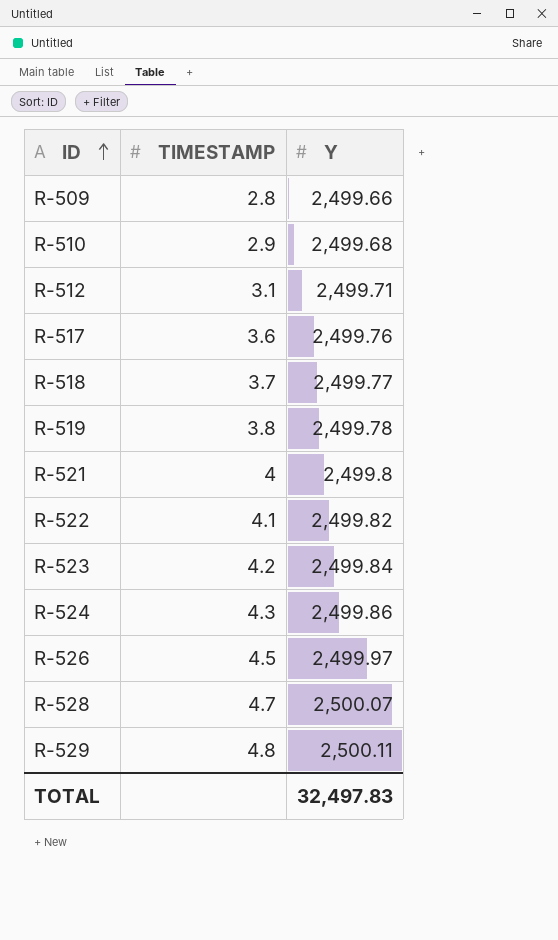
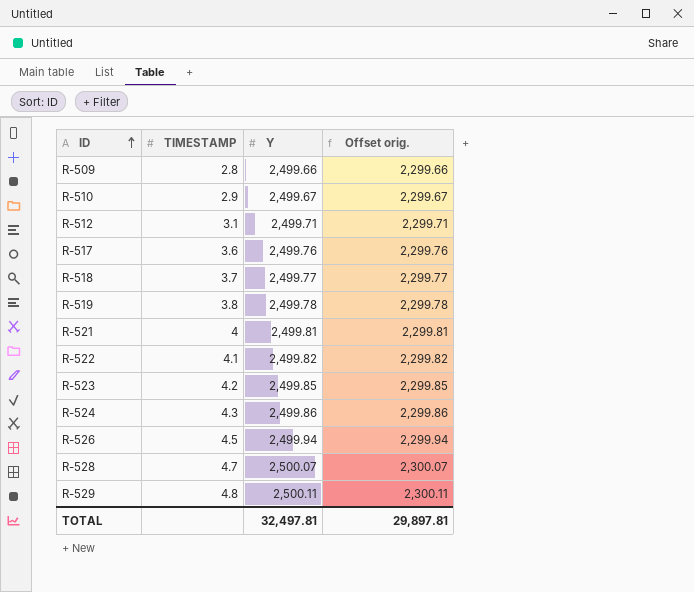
column Offset orig. | formula: none -> [Y] - 200
R-510 | Y: 2,499.68 -> 2,499.67
R-521 | Y: 2,499.8 -> 2,499.81
R-523 | Y: 2,499.84 -> 2,499.85
R-526 | Y: 2,499.97 -> 2,499.94
TOTAL | Y: 32,497.83 -> 32,497.81

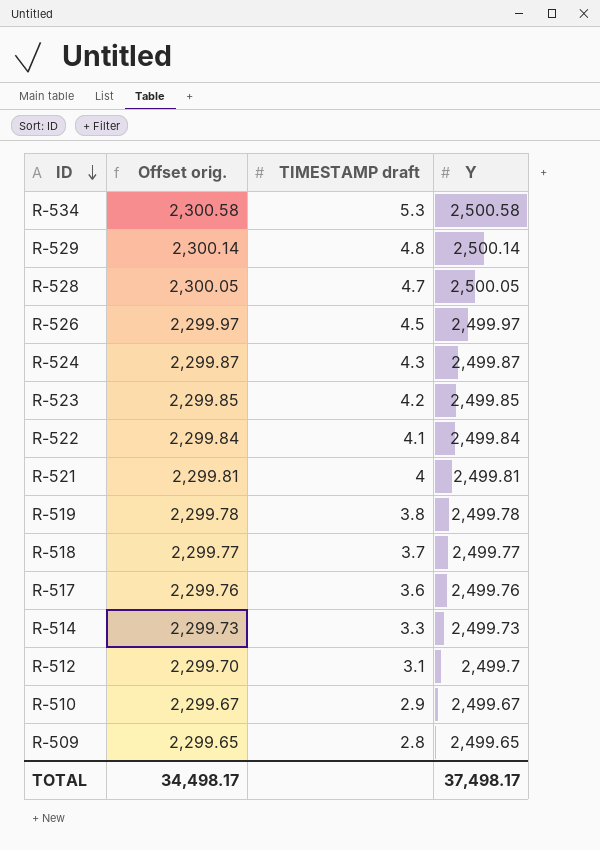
row order: ID ascending -> ID descending
column Offset orig. | position: 4 -> 2
column name: TIMESTAMP -> TIMESTAMP draft
row R-534: none -> 2,300.58 | 5.3 | 2,500.58
R-529 | Offset orig.: 2,300.11 -> 2,300.14
R-529 | Y: 2,500.11 -> 2,500.14
R-528 | Offset orig.: 2,300.07 -> 2,300.05
R-528 | Y: 2,500.07 -> 2,500.05
R-526 | Offset orig.: 2,299.94 -> 2,299.97
R-526 | Y: 2,499.94 -> 2,499.97
R-524 | Offset orig.: 2,299.86 -> 2,299.87
R-524 | Y: 2,499.86 -> 2,499.87
R-522 | Offset orig.: 2,299.82 -> 2,299.84
R-522 | Y: 2,499.82 -> 2,499.84
row R-514: none -> 2,299.73 | 3.3 | 2,499.73
R-512 | Offset orig.: 2,299.71 -> 2,299.70
R-512 | Y: 2,499.71 -> 2,499.7
R-509 | Offset orig.: 2,299.66 -> 2,299.65
R-509 | Y: 2,499.66 -> 2,499.65
TOTAL | Offset orig.: 29,897.81 -> 34,498.17
TOTAL | Y: 32,497.81 -> 37,498.17

